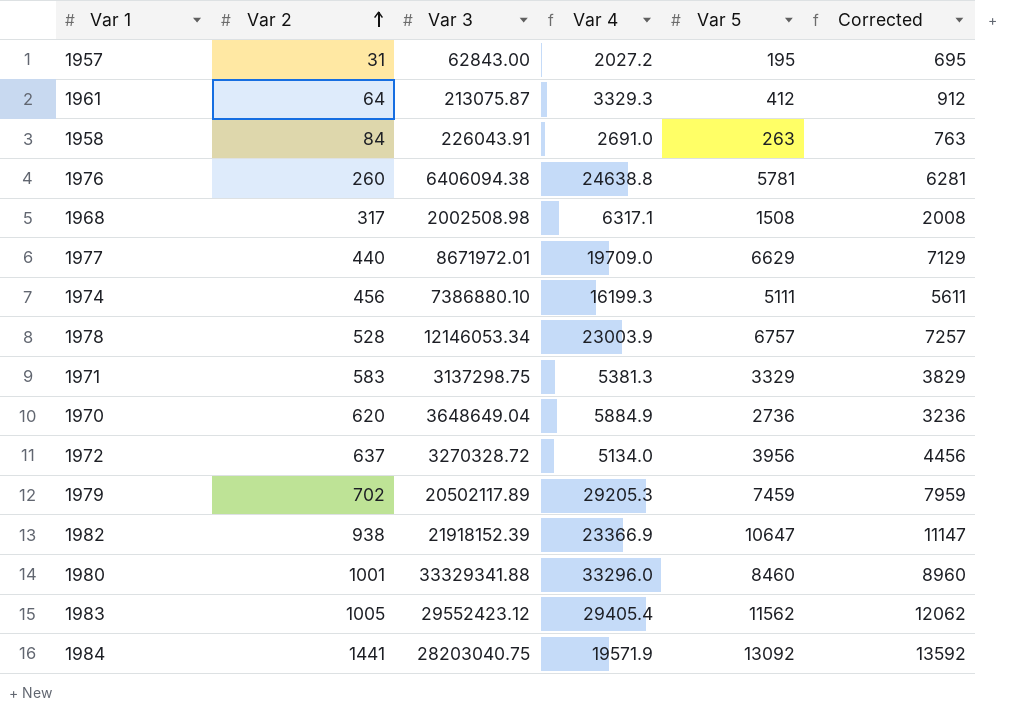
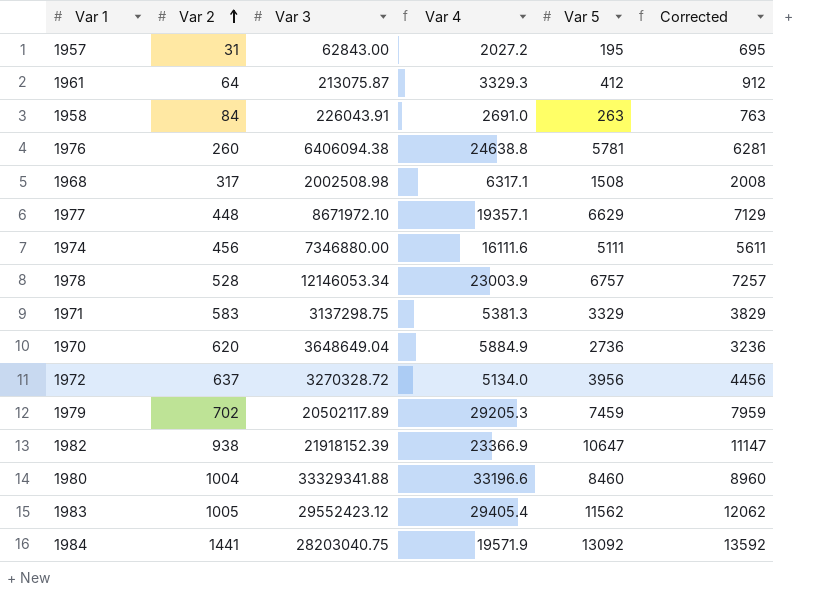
1977 | Var 2: 440 -> 448
1977 | Var 3: 8671972.01 -> 8671972.10
1977 | Var 4: 19709.0 -> 19357.1
1974 | Var 3: 7386880.10 -> 7346880.00
1974 | Var 4: 16199.3 -> 16111.6
1980 | Var 2: 1001 -> 1004
1980 | Var 4: 33296.0 -> 33196.6

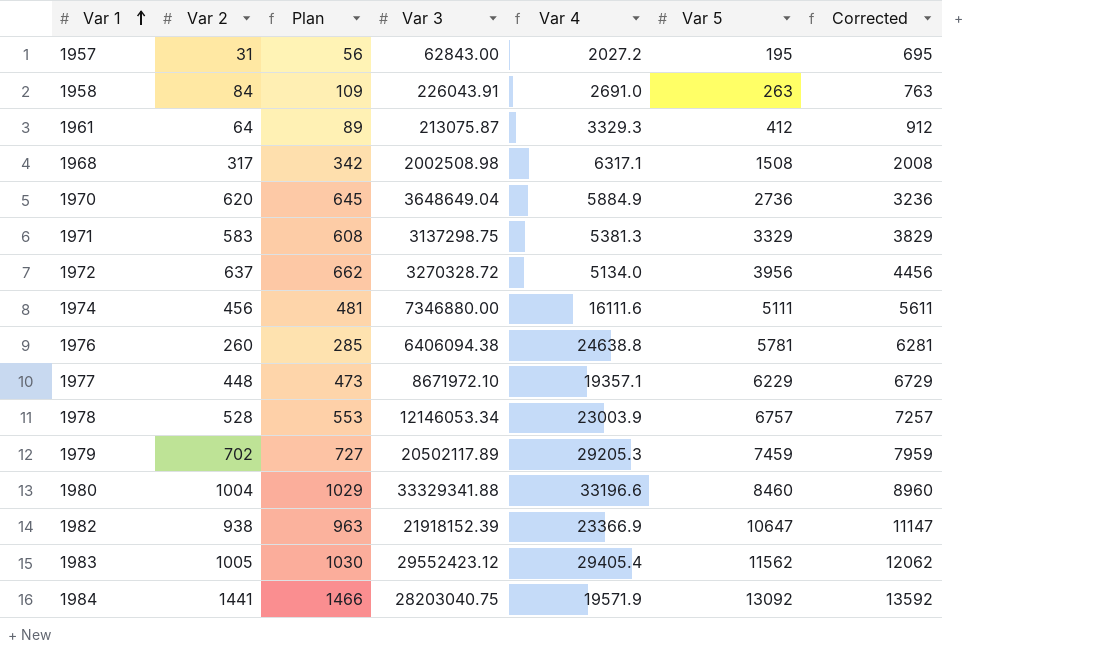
row order: Var 2 ascending -> Var 1 ascending
column Plan | formula: none -> [Var 2] + 25
1977 | Var 5: 6629 -> 6229
1977 | Corrected: 7129 -> 6729

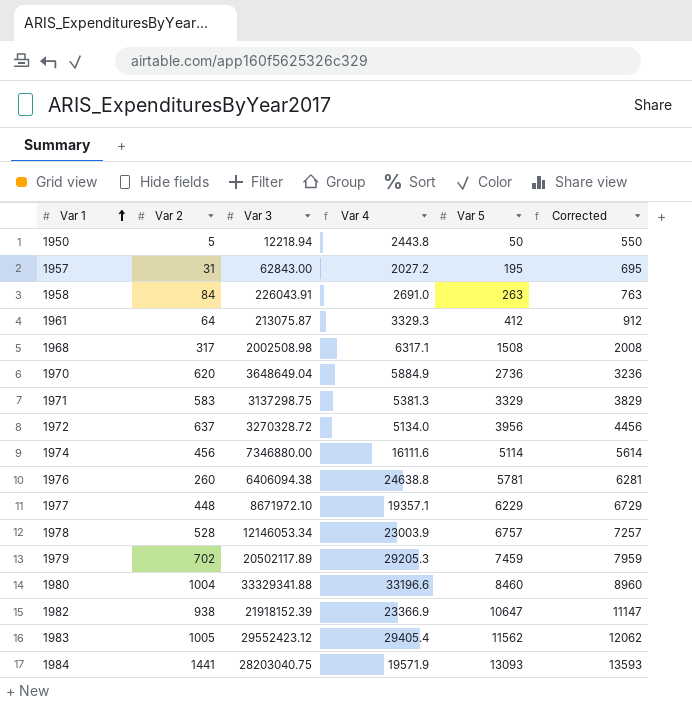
column Plan | formula: [Var 2] + 25 -> none
row 1950: none -> 5 | 12218.94 | 2443.8 | 50 | 550
1974 | Var 5: 5111 -> 5114
1974 | Corrected: 5611 -> 5614
1984 | Var 5: 13092 -> 13093
1984 | Corrected: 13592 -> 13593

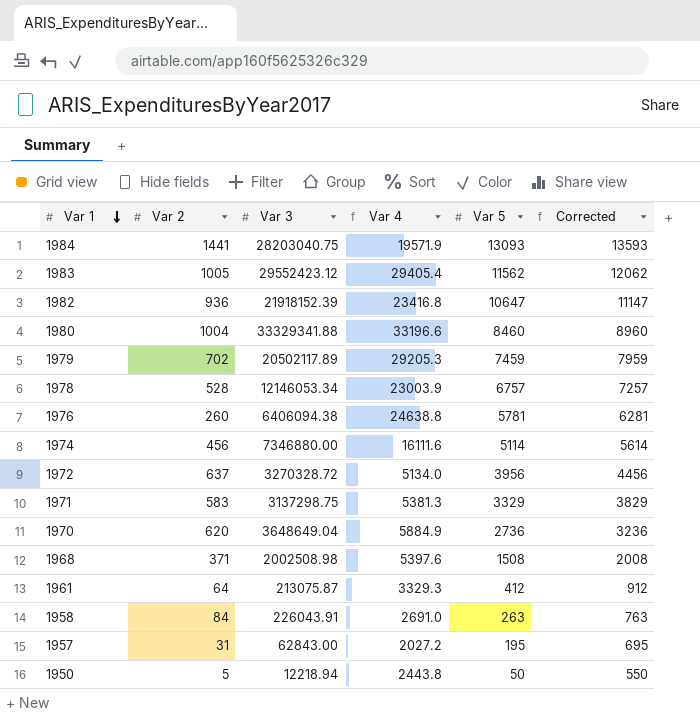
row order: Var 1 ascending -> Var 1 descending
row 1977: 448 | 8671972.10 | 19357.1 | 6229 | 6729 -> none
1982 | Var 2: 938 -> 936
1982 | Var 4: 23366.9 -> 23416.8
1968 | Var 2: 317 -> 371
1968 | Var 4: 6317.1 -> 5397.6

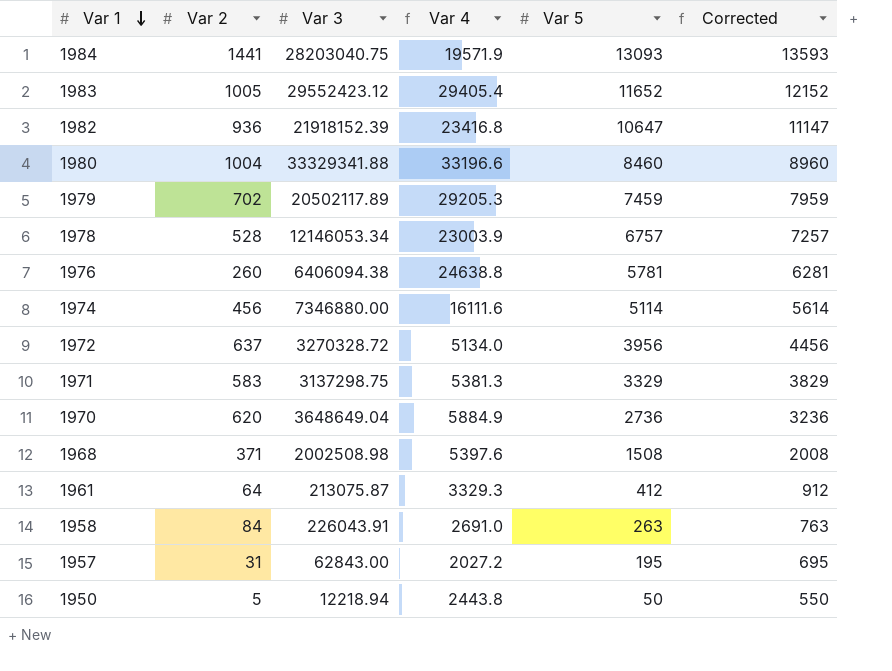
1983 | Var 5: 11562 -> 11652
1983 | Corrected: 12062 -> 12152

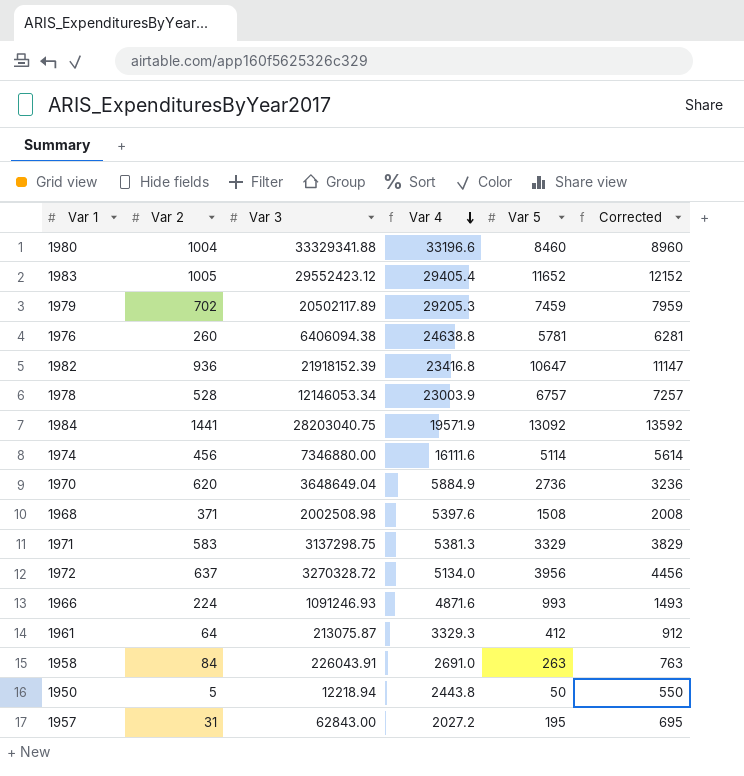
row order: Var 1 descending -> Var 4 descending
1984 | Var 5: 13093 -> 13092
1984 | Corrected: 13593 -> 13592
row 1966: none -> 224 | 1091246.93 | 4871.6 | 993 | 1493

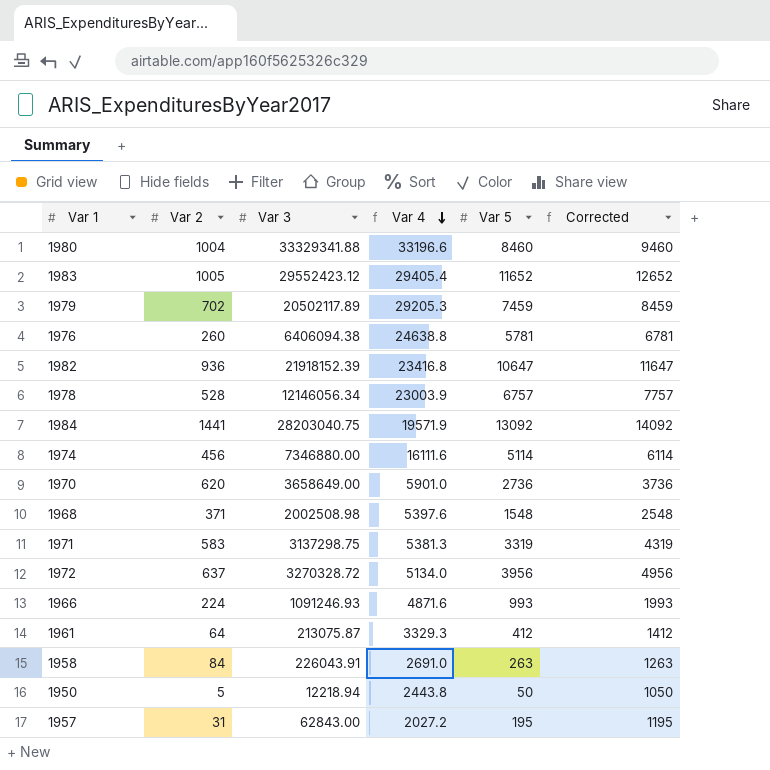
column Corrected | formula: [Var 5] + 500 -> [Var 5] + 1000
1978 | Var 3: 12146053.34 -> 12146056.34
1970 | Var 3: 3648649.04 -> 3658649.00
1970 | Var 4: 5884.9 -> 5901.0
1968 | Var 5: 1508 -> 1548
1971 | Var 5: 3329 -> 3319

